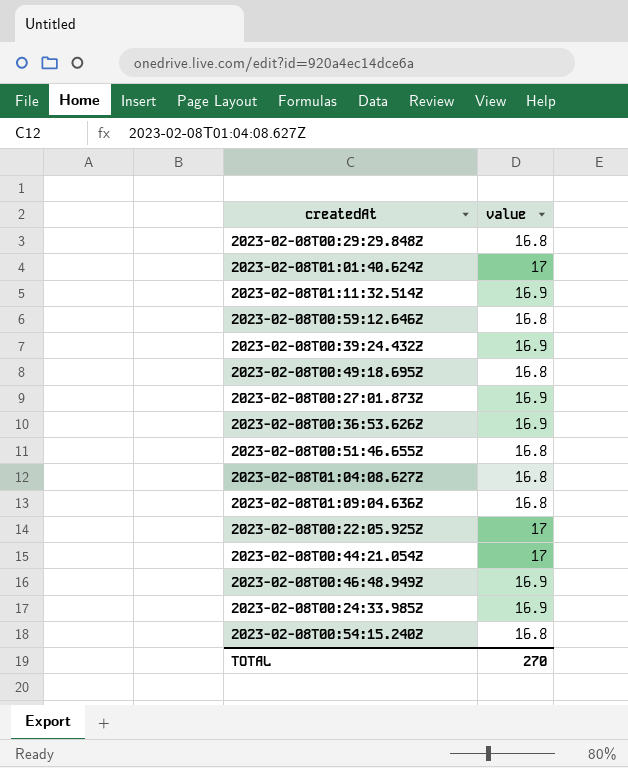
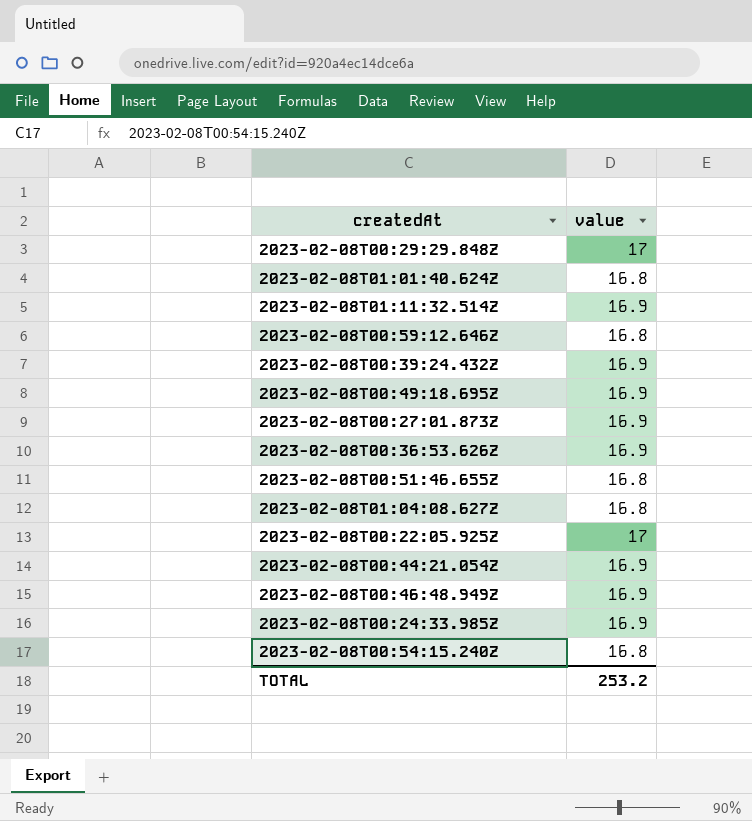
row 2023-02-08T01:09:04.636Z: 16.8 -> none
2023-02-08T00:29:29.848Z | value: 16.8 -> 17
2023-02-08T01:01:40.624Z | value: 17 -> 16.8
2023-02-08T00:49:18.695Z | value: 16.8 -> 16.9
2023-02-08T00:44:21.054Z | value: 17 -> 16.9
TOTAL | value: 270 -> 253.2

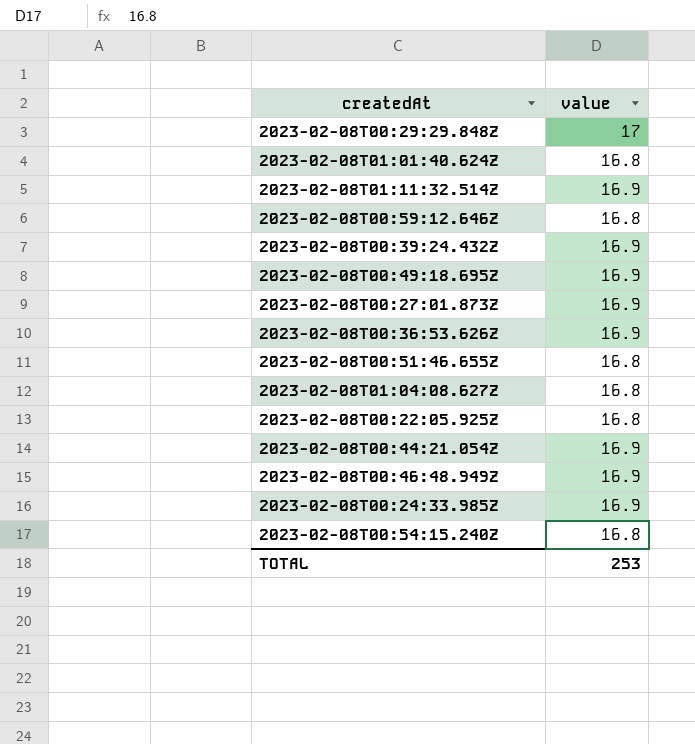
2023-02-08T00:22:05.925Z | value: 17 -> 16.8
TOTAL | value: 253.2 -> 253

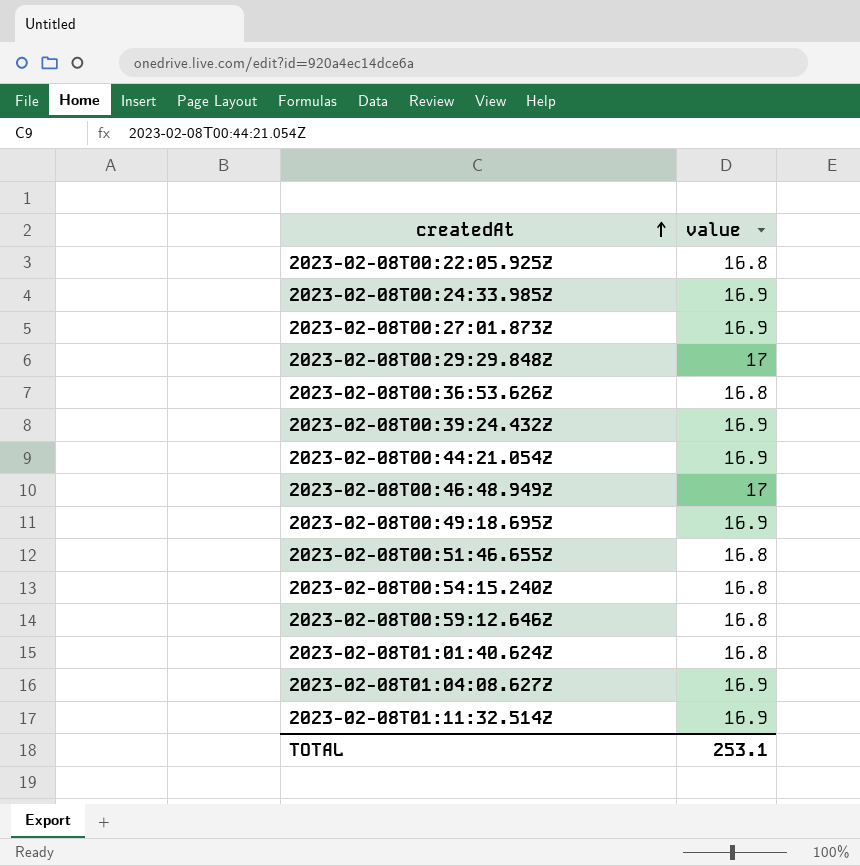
row order: none -> createdAt ascending
2023-02-08T00:36:53.626Z | value: 16.9 -> 16.8
2023-02-08T00:46:48.949Z | value: 16.9 -> 17
2023-02-08T01:04:08.627Z | value: 16.8 -> 16.9
TOTAL | value: 253 -> 253.1

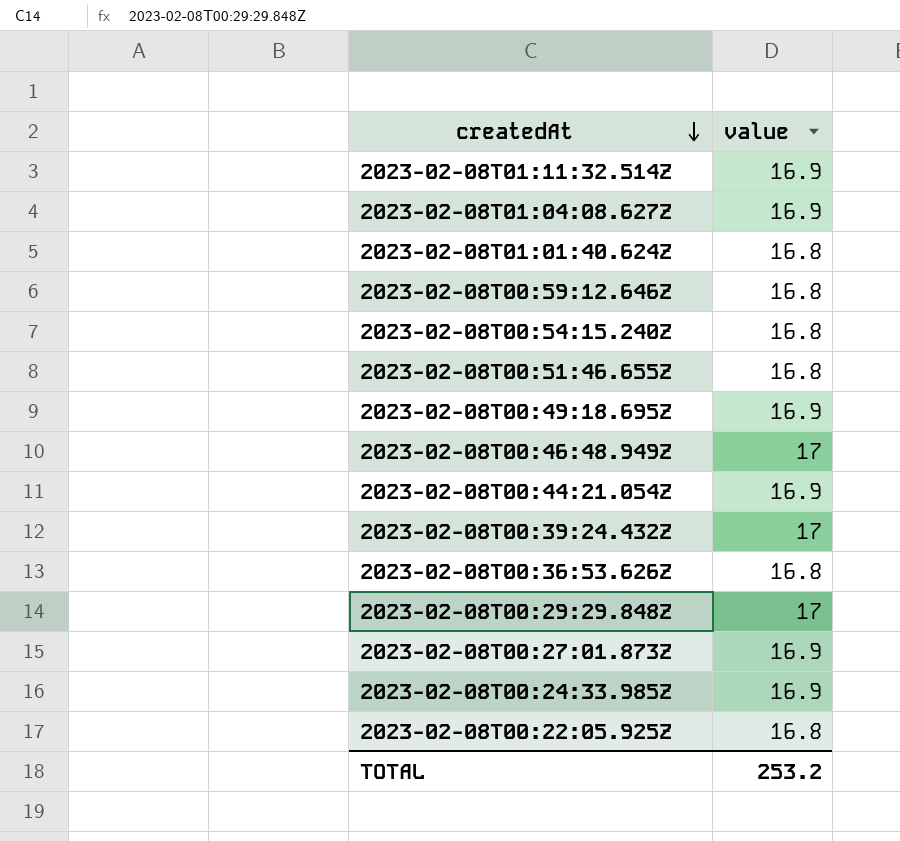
row order: createdAt ascending -> createdAt descending
2023-02-08T00:39:24.432Z | value: 16.9 -> 17
TOTAL | value: 253.1 -> 253.2

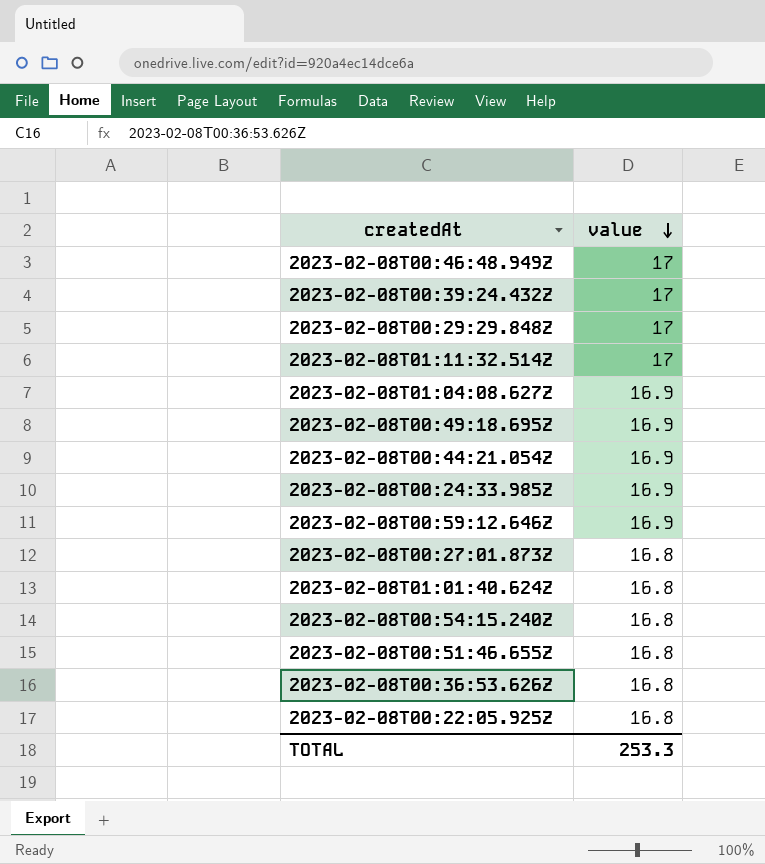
row order: createdAt descending -> value descending
2023-02-08T01:11:32.514Z | value: 16.9 -> 17
2023-02-08T00:59:12.646Z | value: 16.8 -> 16.9
2023-02-08T00:27:01.873Z | value: 16.9 -> 16.8
TOTAL | value: 253.2 -> 253.3

